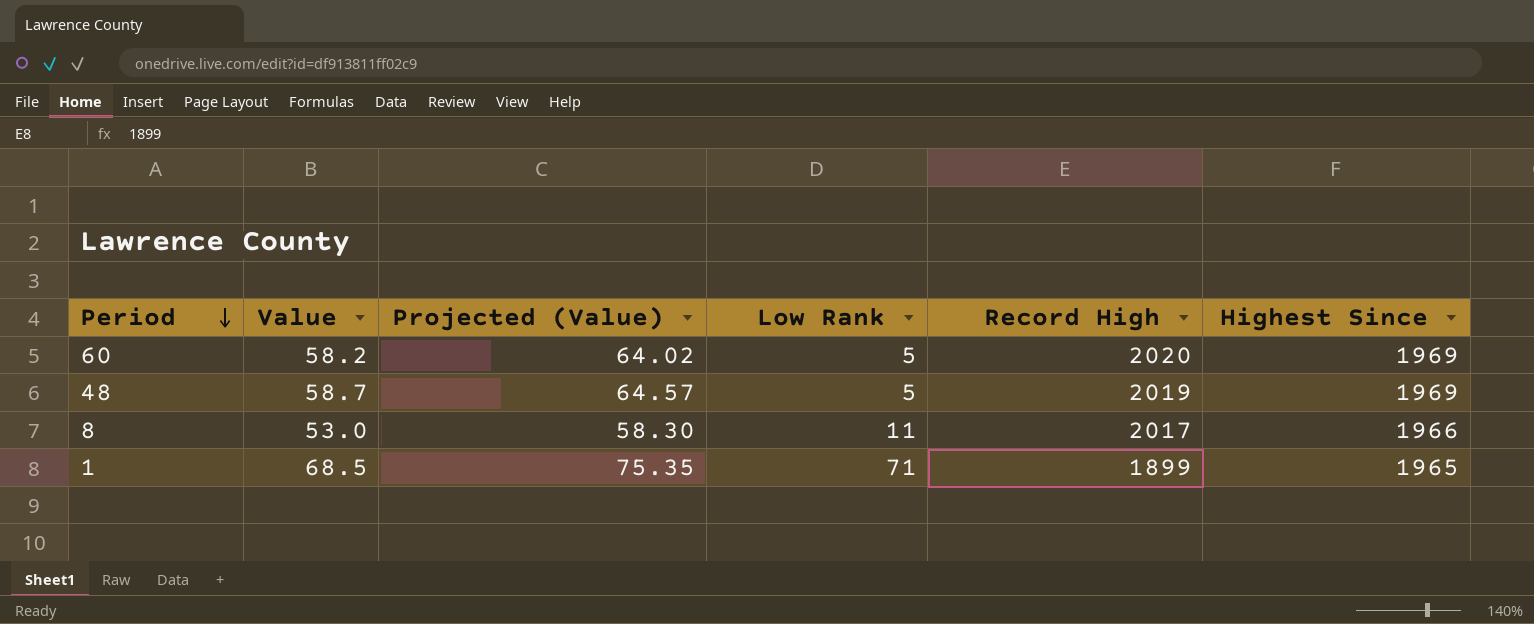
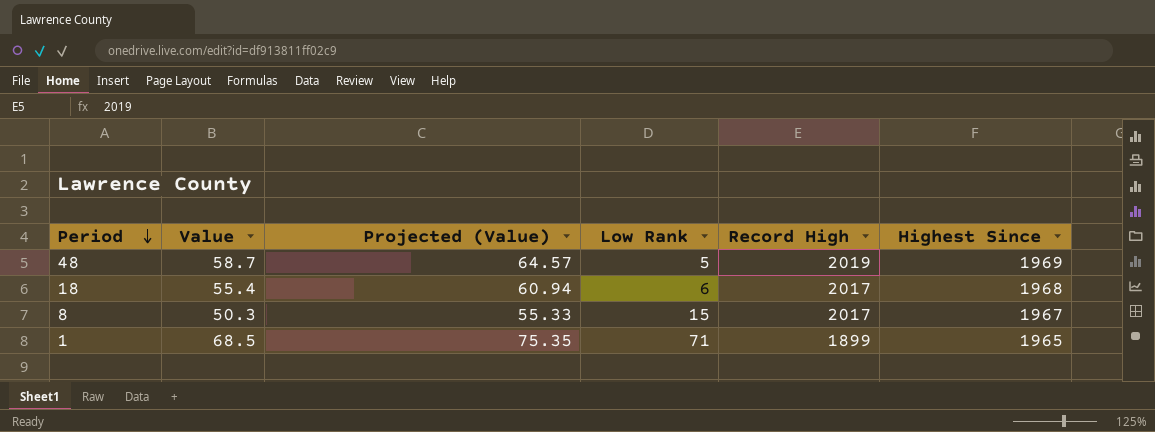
row 60: 58.2 | 64.02 | 5 | 2020 | 1969 -> none
row 18: none -> 55.4 | 60.94 | 6 | 2017 | 1968
8 | Value: 53.0 -> 50.3
8 | Projected (Value): 58.30 -> 55.33
8 | Low Rank: 11 -> 15
8 | Highest Since: 1966 -> 1967

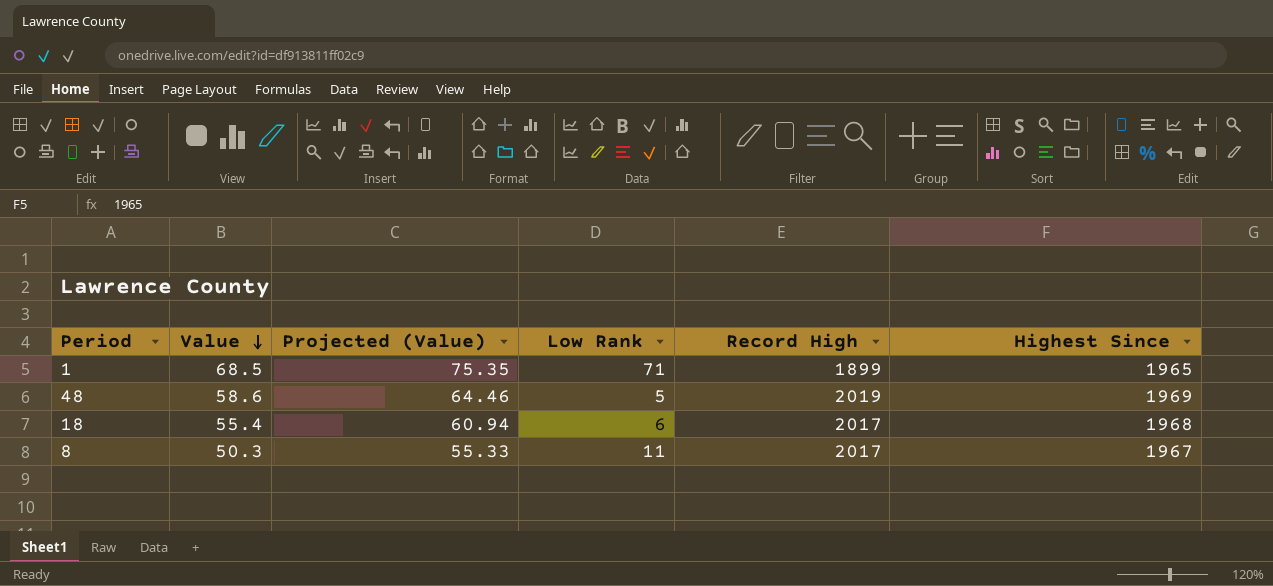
row order: Period descending -> Value descending
48 | Value: 58.7 -> 58.6
48 | Projected (Value): 64.57 -> 64.46
8 | Low Rank: 15 -> 11

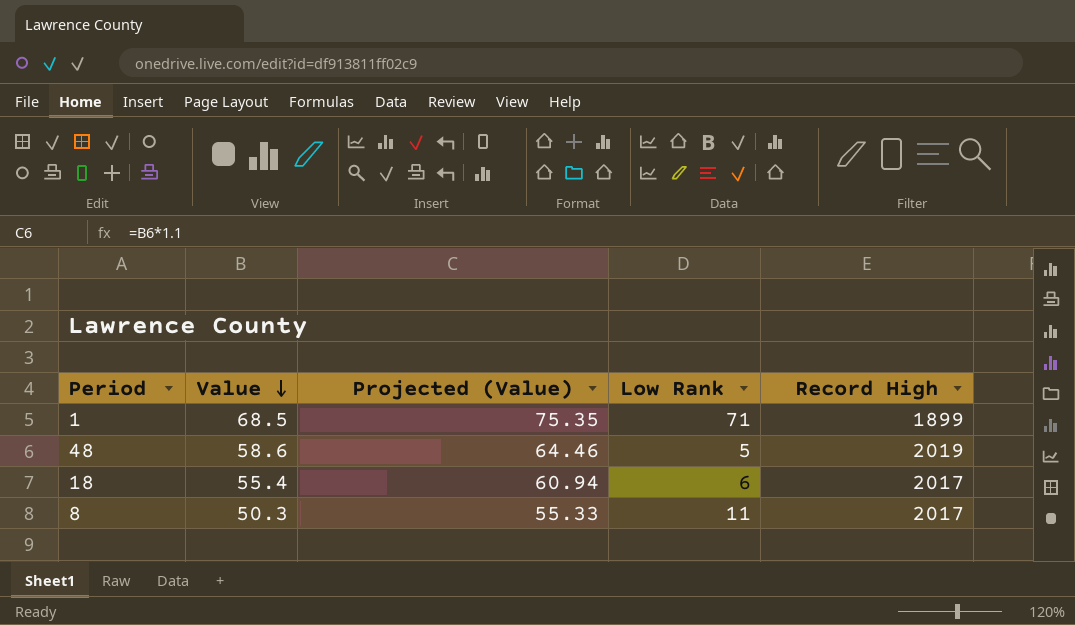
column Highest Since | position: 6 -> none

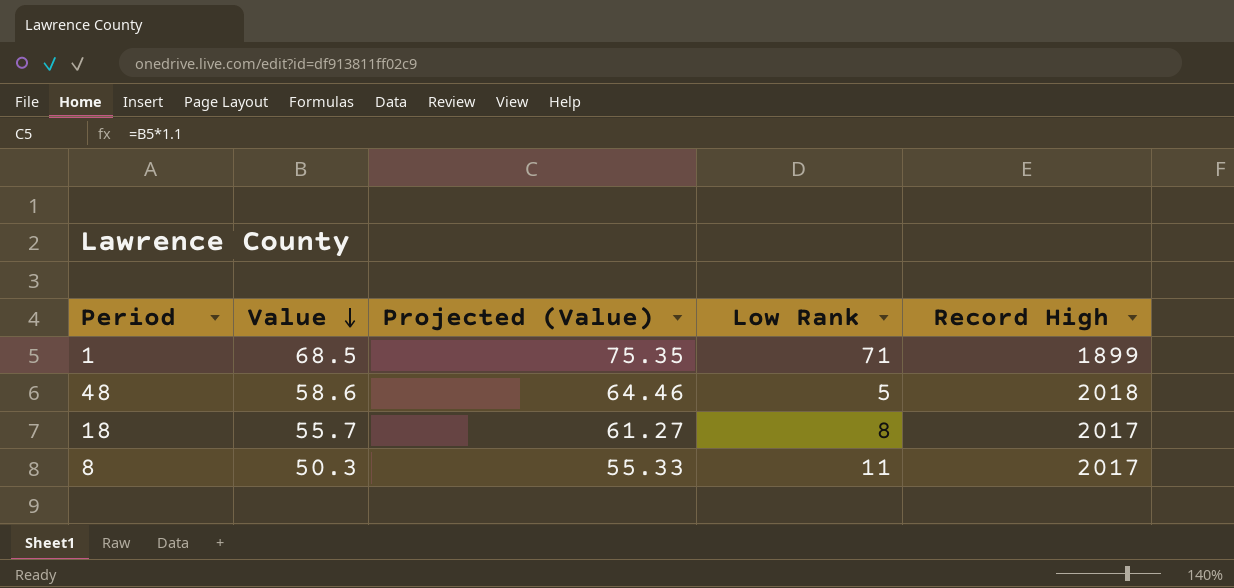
48 | Record High: 2019 -> 2018
18 | Value: 55.4 -> 55.7
18 | Projected (Value): 60.94 -> 61.27
18 | Low Rank: 6 -> 8

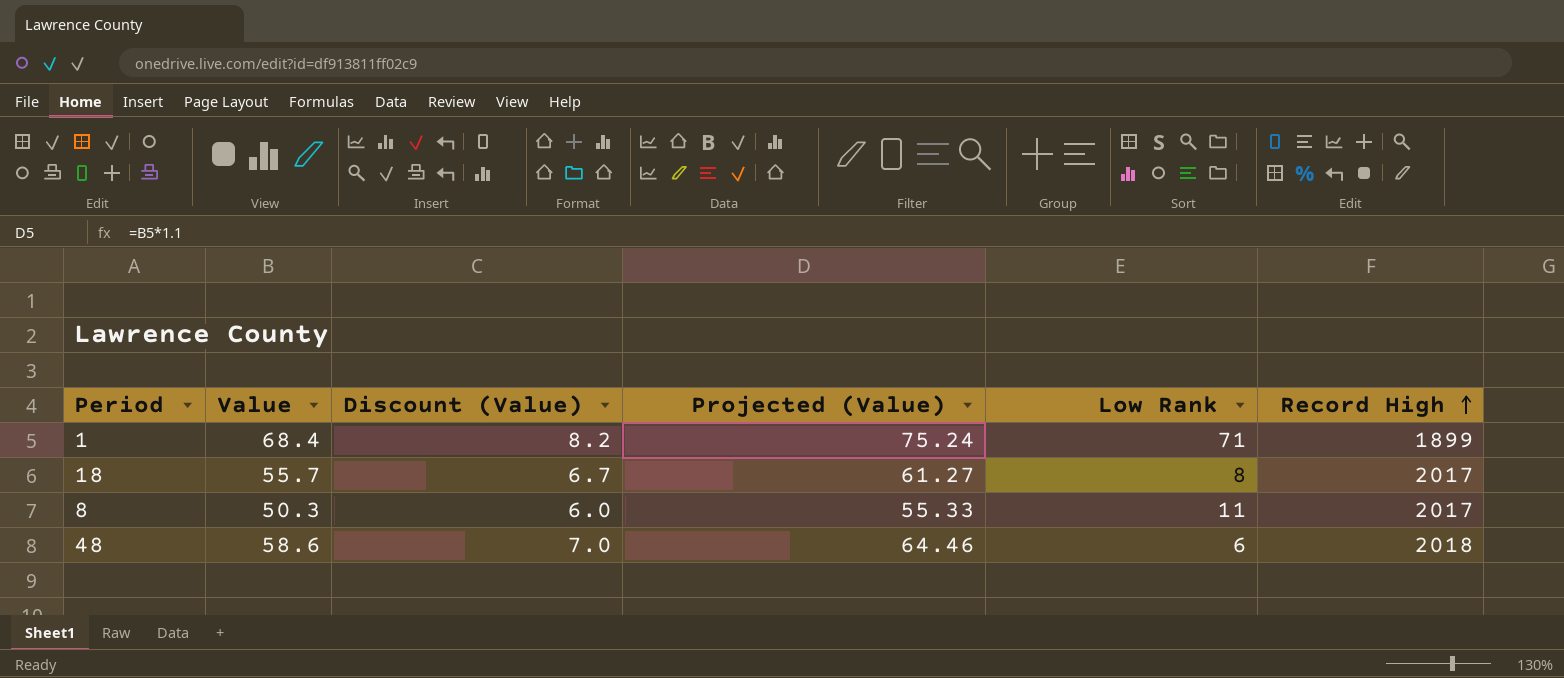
row order: Value descending -> Record High ascending
column Discount (Value) | formula: none -> [Value] * 0.12
1 | Value: 68.5 -> 68.4
1 | Projected (Value): 75.35 -> 75.24
48 | Low Rank: 5 -> 6

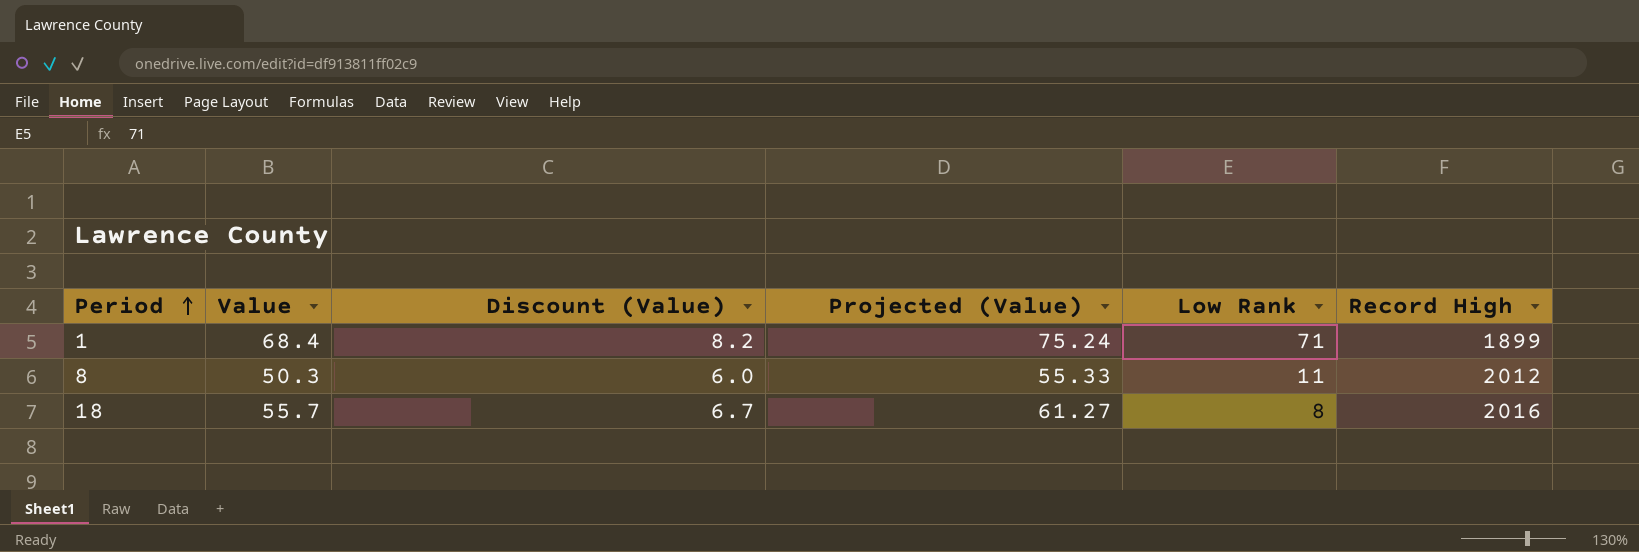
row order: Record High ascending -> Period ascending
row 48: 58.6 | 7.0 | 64.46 | 6 | 2018 -> none
8 | Record High: 2017 -> 2012
18 | Record High: 2017 -> 2016

